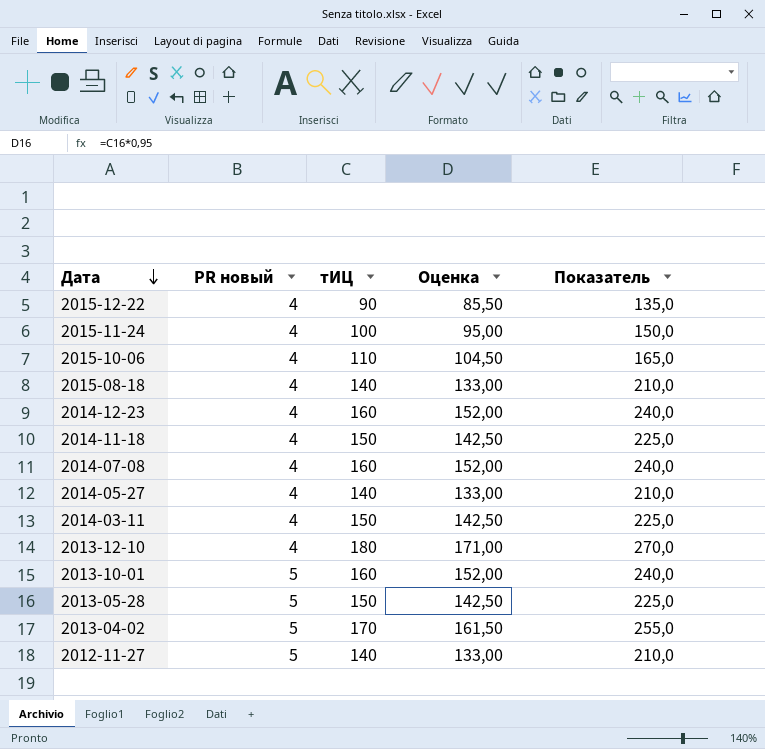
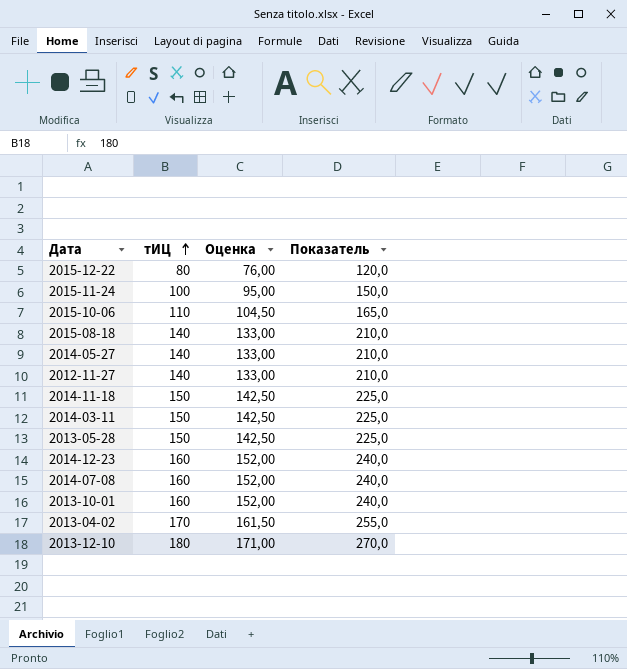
row order: Дата descending -> тИЦ ascending
column PR новый | position: 2 -> none
2015-12-22 | тИЦ: 90 -> 80
2015-12-22 | Оценка: 85,50 -> 76,00
2015-12-22 | Показатель: 135,0 -> 120,0

